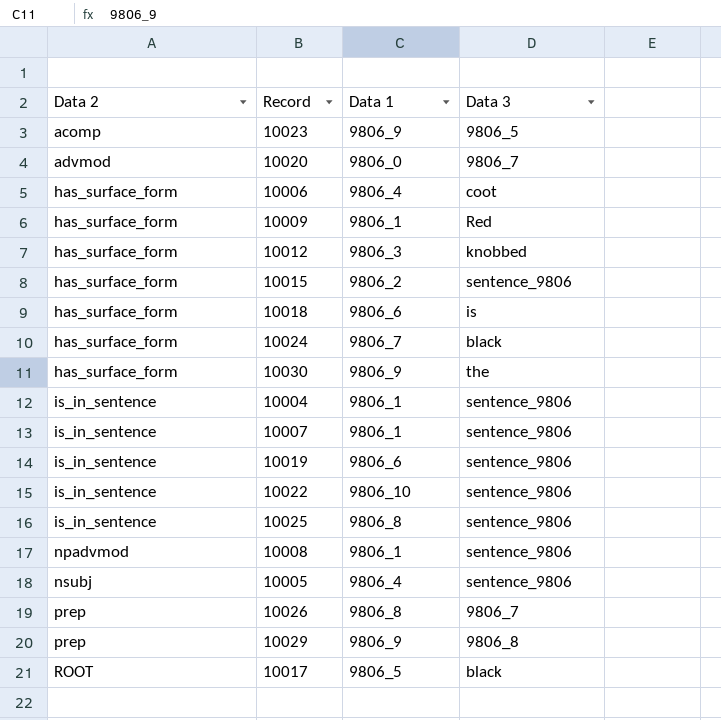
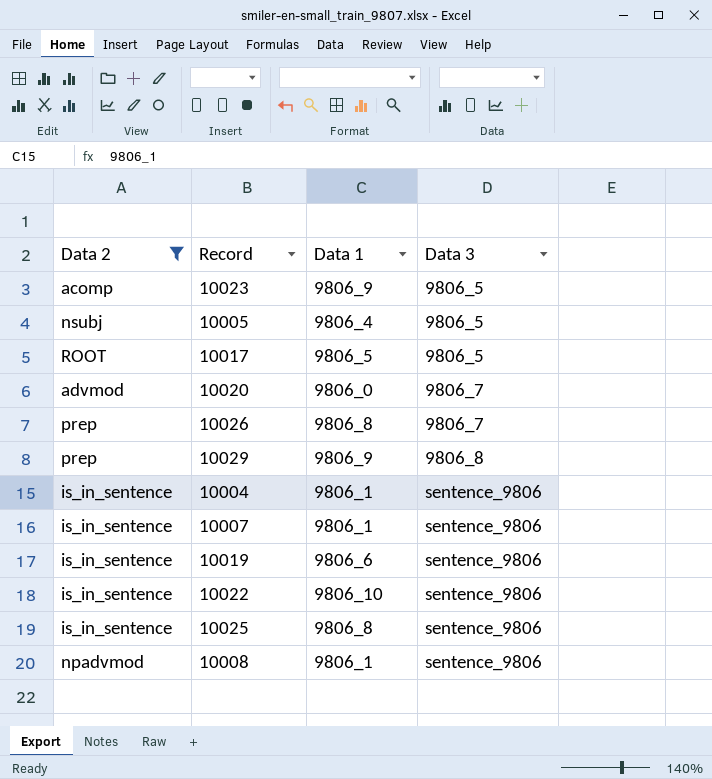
filter: none -> Data 2 != has_surface_form
row order: Data 2 ascending -> Data 3 ascending
10005 | Data 3: sentence_9806 -> 9806_5
10017 | Data 3: black -> 9806_5

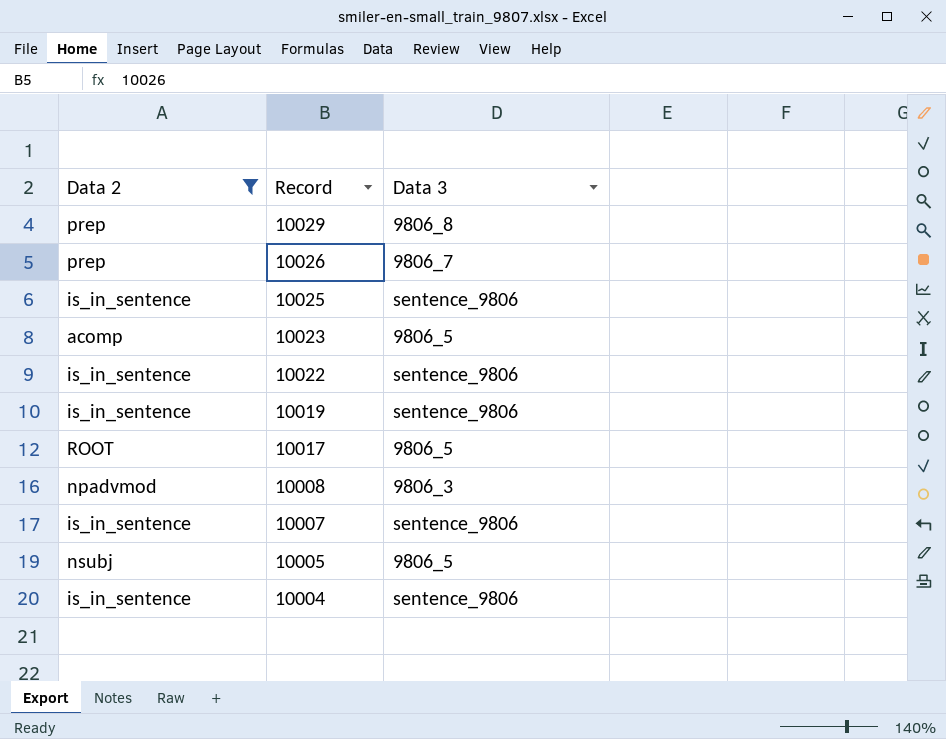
row order: Data 3 ascending -> Record descending
column Data 1 | position: 3 -> none
row 10020: advmod | 9806_0 | 9806_7 -> none
10008 | Data 3: sentence_9806 -> 9806_3

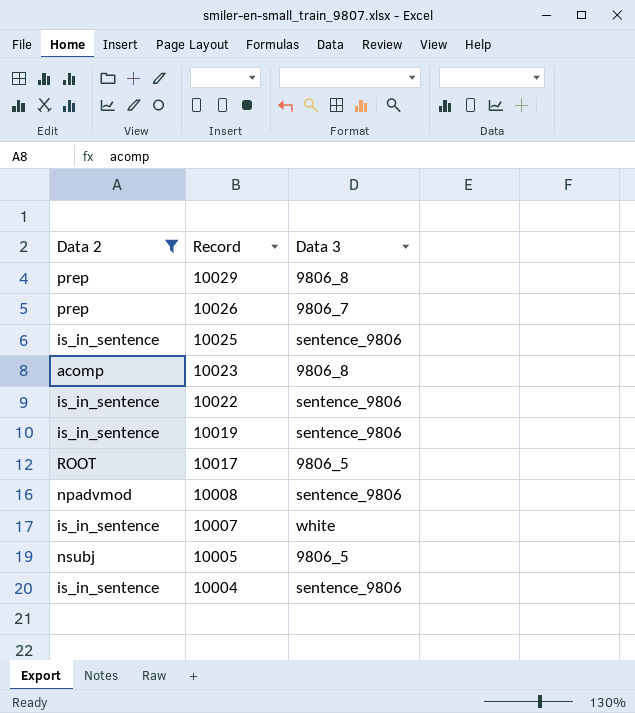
10023 | Data 3: 9806_5 -> 9806_8
10008 | Data 3: 9806_3 -> sentence_9806
10007 | Data 3: sentence_9806 -> white

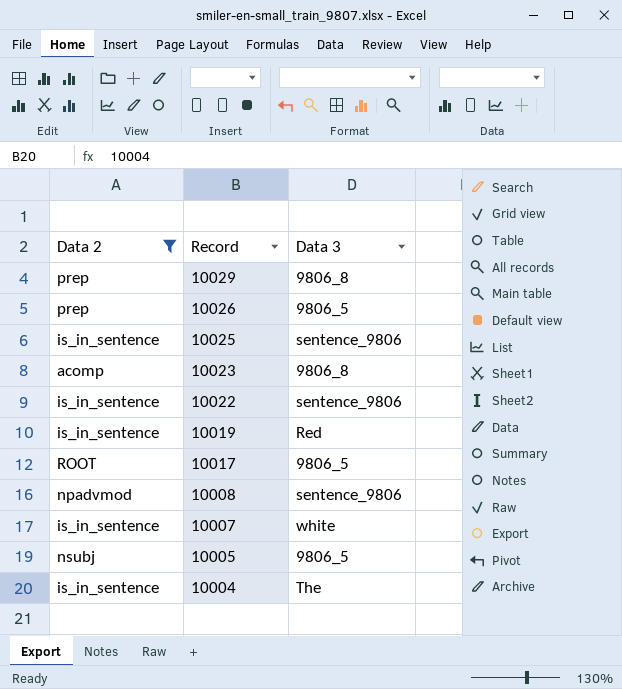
10026 | Data 3: 9806_7 -> 9806_5
10019 | Data 3: sentence_9806 -> Red
10004 | Data 3: sentence_9806 -> The

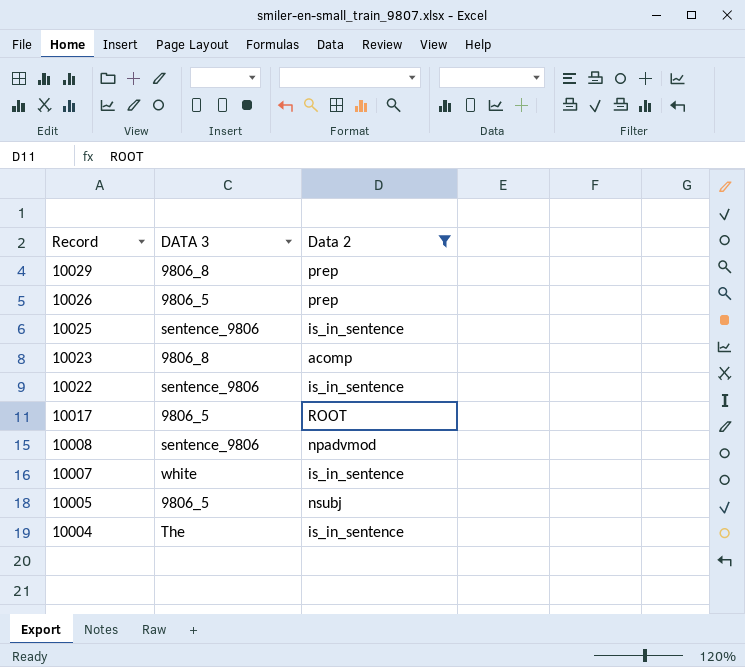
column name: Data 3 -> DATA 3
column Data 2 | position: 1 -> 3
row 10019: is_in_sentence | Red -> none

